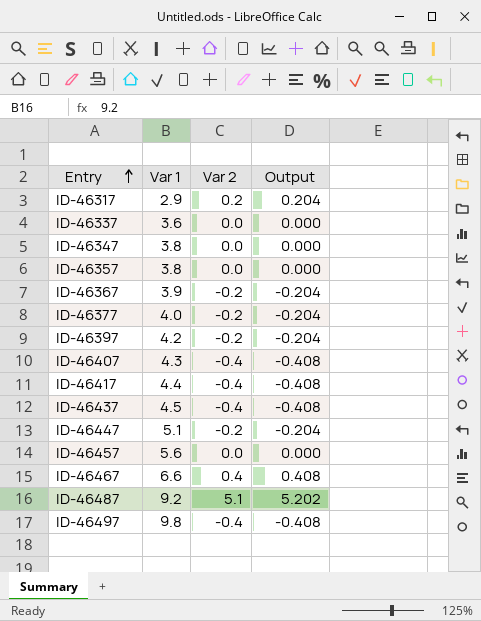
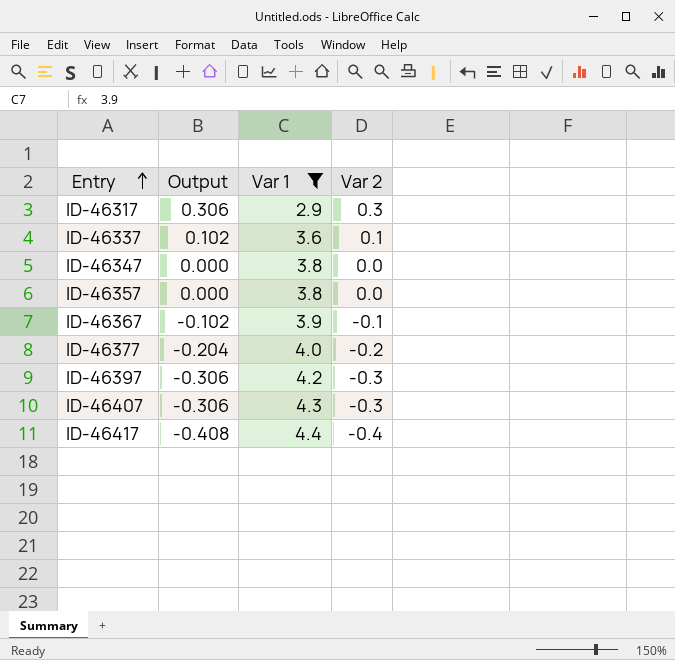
filter: none -> Var 1 <= 4.4
column Output | position: 4 -> 2
ID-46317 | Output: 0.204 -> 0.306
ID-46317 | Var 2: 0.2 -> 0.3
ID-46337 | Output: 0.000 -> 0.102
ID-46337 | Var 2: 0.0 -> 0.1
ID-46367 | Output: -0.204 -> -0.102
ID-46367 | Var 2: -0.2 -> -0.1
ID-46397 | Output: -0.204 -> -0.306
ID-46397 | Var 2: -0.2 -> -0.3
ID-46407 | Output: -0.408 -> -0.306
ID-46407 | Var 2: -0.4 -> -0.3

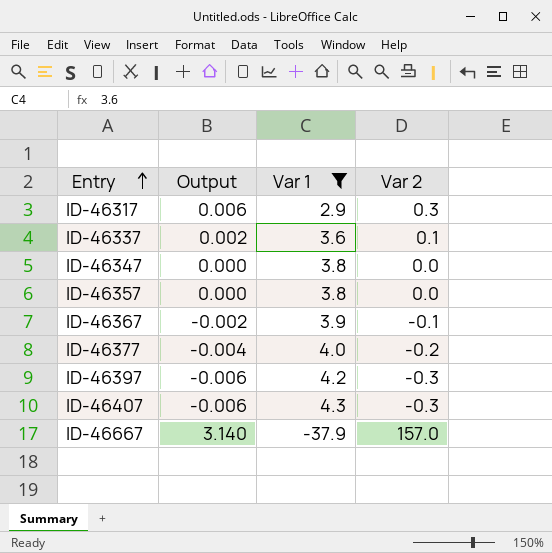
column Output | formula: [Var 2] * 1.02 -> [Var 2] * 0.02
row ID-46417: -0.408 | 4.4 | -0.4 -> none
row ID-46667: none -> 3.140 | -37.9 | 157.0

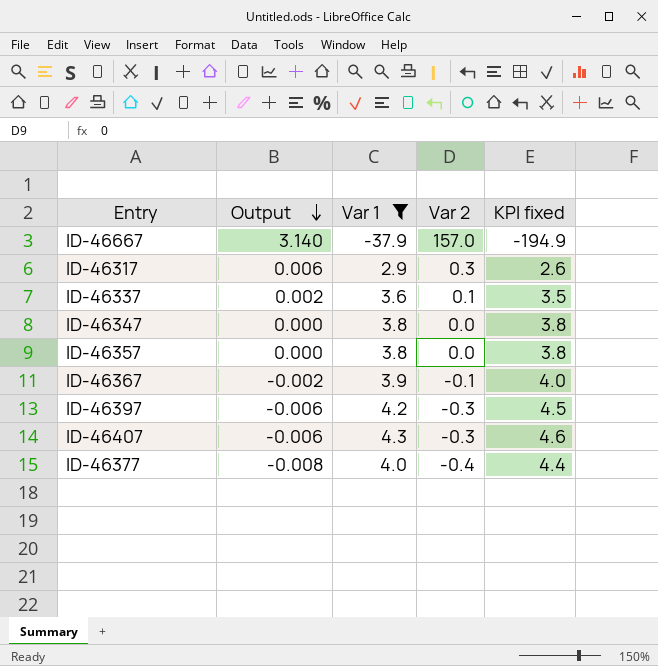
row order: Entry ascending -> Output descending
column KPI fixed | formula: none -> [Var 1] - [Var 2]
ID-46377 | Output: -0.004 -> -0.008
ID-46377 | Var 2: -0.2 -> -0.4

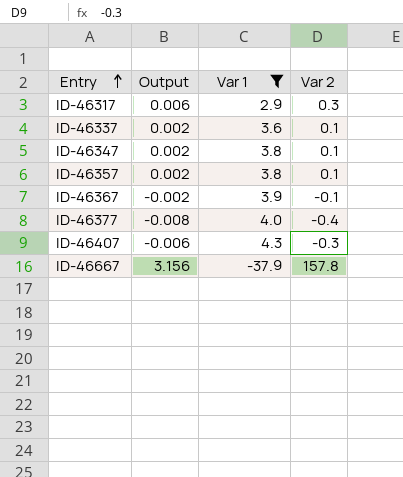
row order: Output descending -> Entry ascending
column KPI fixed | formula: [Var 1] - [Var 2] -> none
row ID-46397: -0.006 | 4.2 | -0.3 | 4.5 -> none
ID-46347 | Output: 0.000 -> 0.002
ID-46347 | Var 2: 0.0 -> 0.1
ID-46357 | Output: 0.000 -> 0.002
ID-46357 | Var 2: 0.0 -> 0.1
ID-46667 | Output: 3.140 -> 3.156
ID-46667 | Var 2: 157.0 -> 157.8

